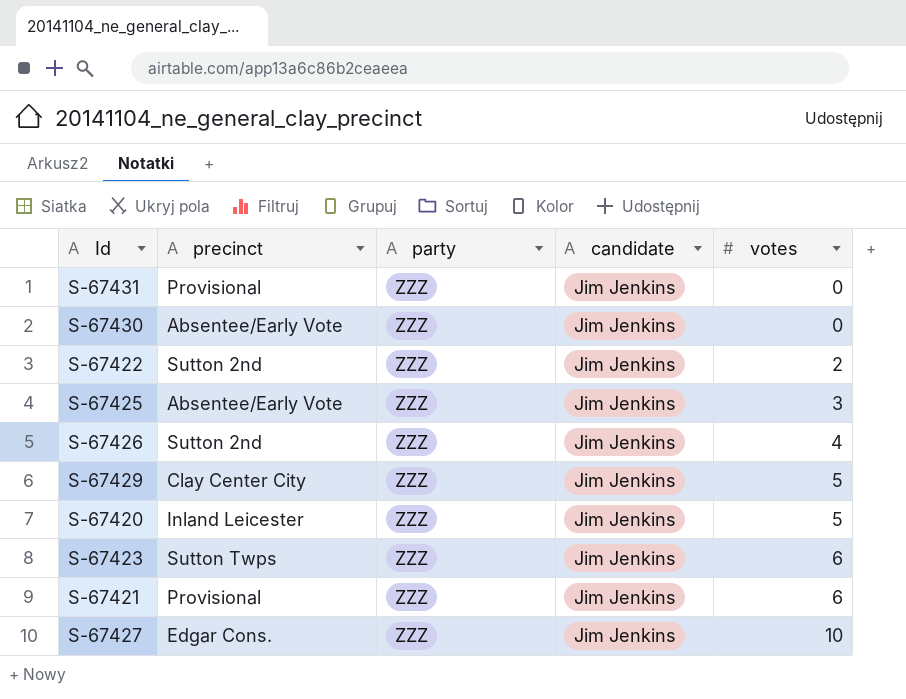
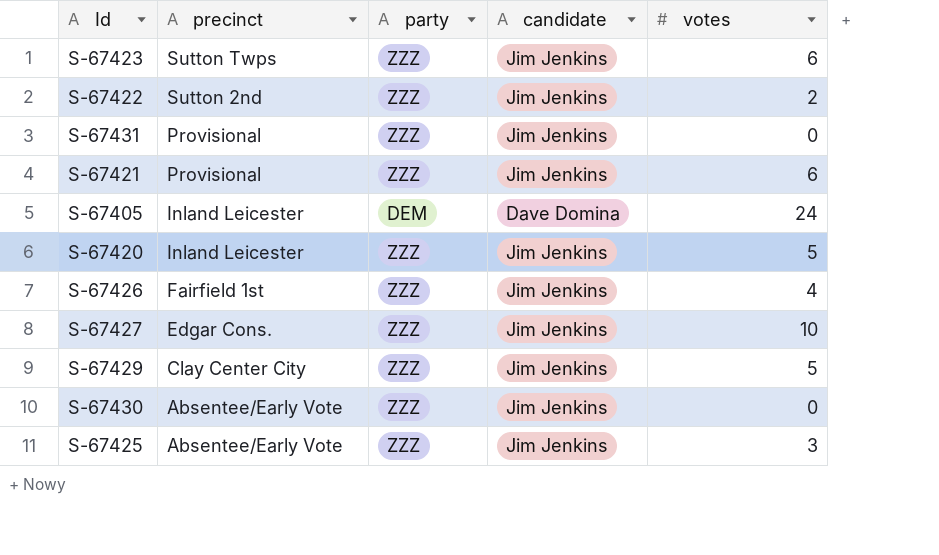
row order: votes ascending -> precinct descending
row S-67405: none -> Inland Leicester | DEM | Dave Domina | 24
S-67426 | precinct: Sutton 2nd -> Fairfield 1st

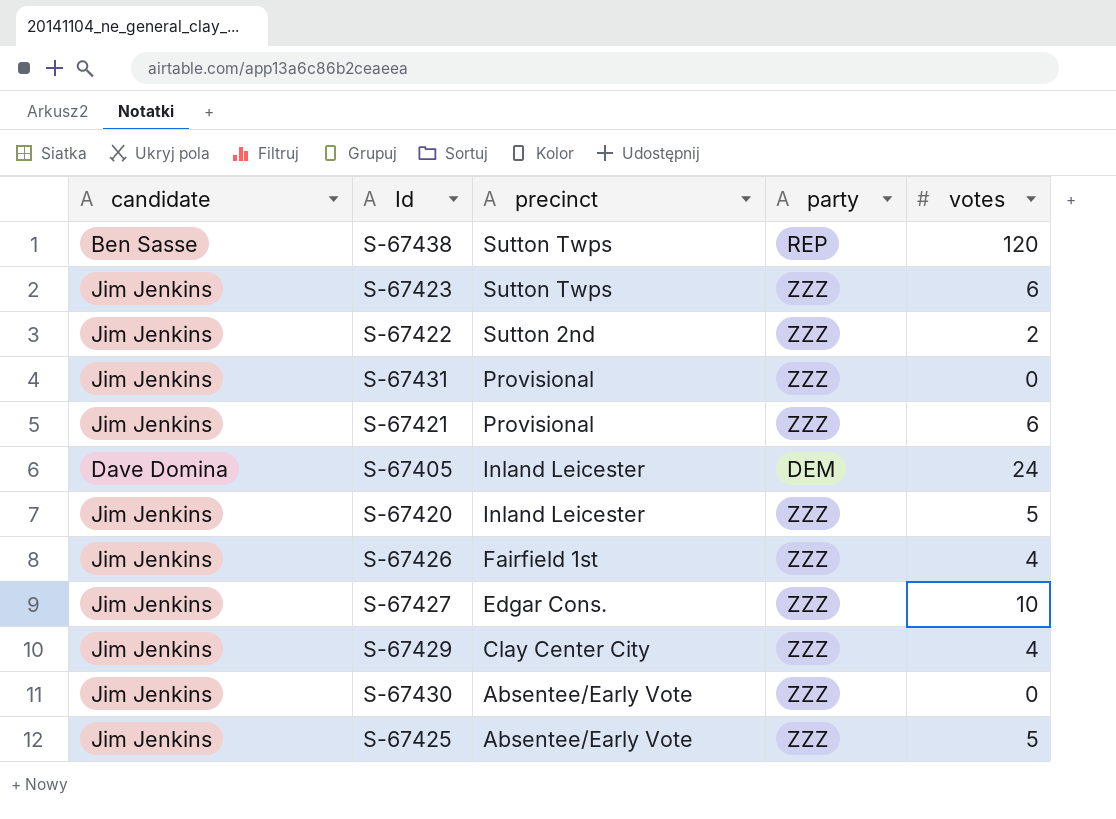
column candidate | position: 4 -> 1
row S-67438: none -> Ben Sasse | Sutton Twps | REP | 120
S-67429 | votes: 5 -> 4
S-67425 | votes: 3 -> 5

